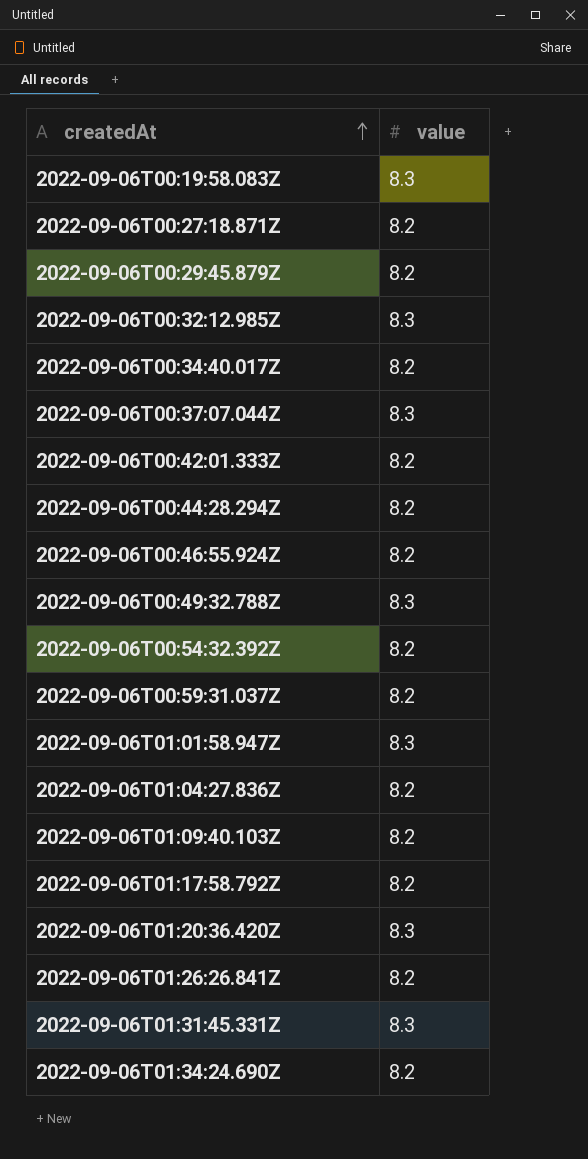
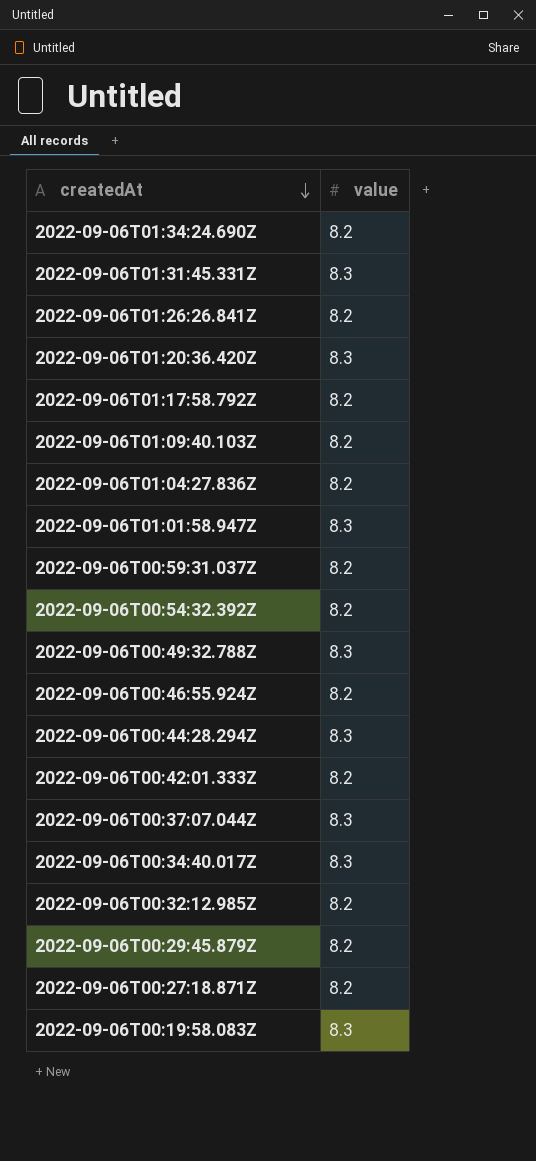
row order: createdAt ascending -> createdAt descending
2022-09-06T00:44:28.294Z | value: 8.2 -> 8.3
2022-09-06T00:34:40.017Z | value: 8.2 -> 8.3
2022-09-06T00:32:12.985Z | value: 8.3 -> 8.2

